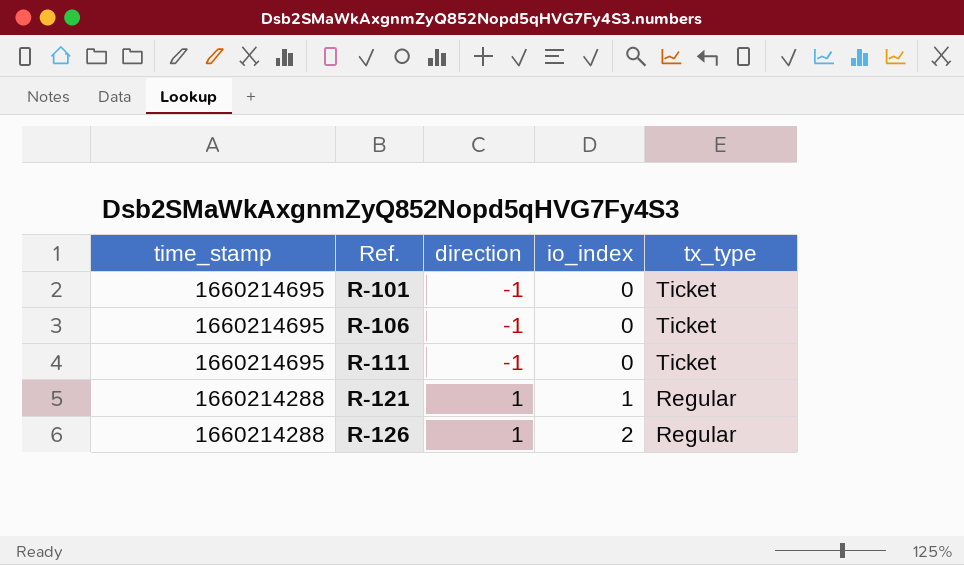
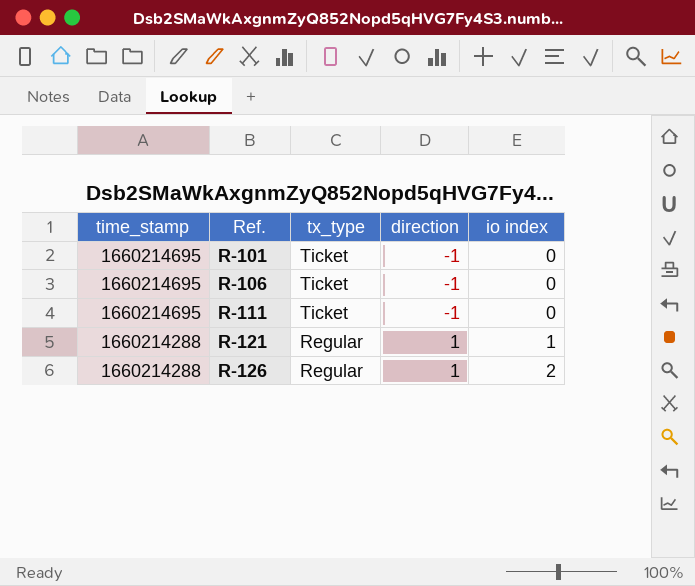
column tx_type | position: 5 -> 3
column name: io_index -> io index

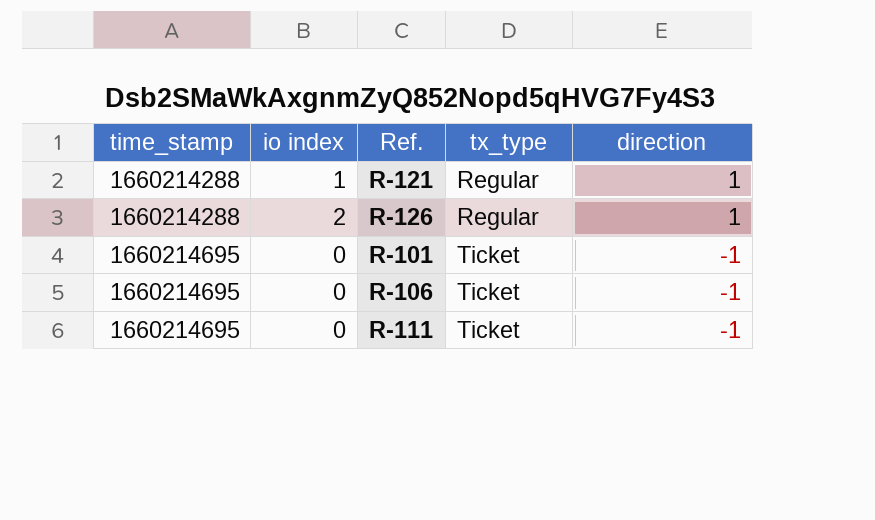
row order: time_stamp descending -> time_stamp ascending
column io index | position: 5 -> 2

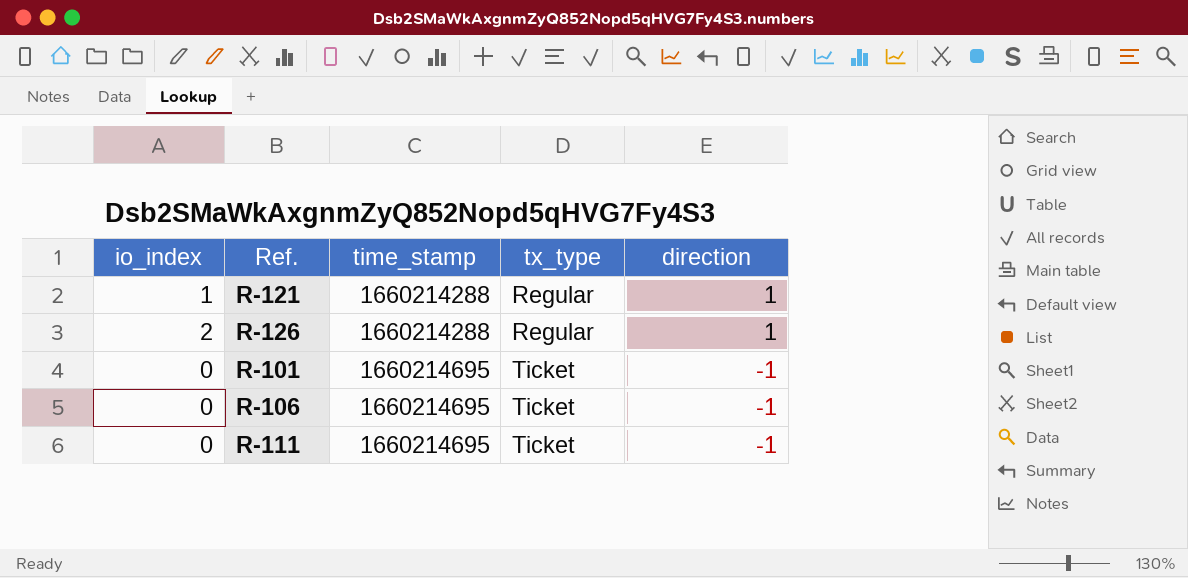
column name: io index -> io_index
column time_stamp | position: 1 -> 3

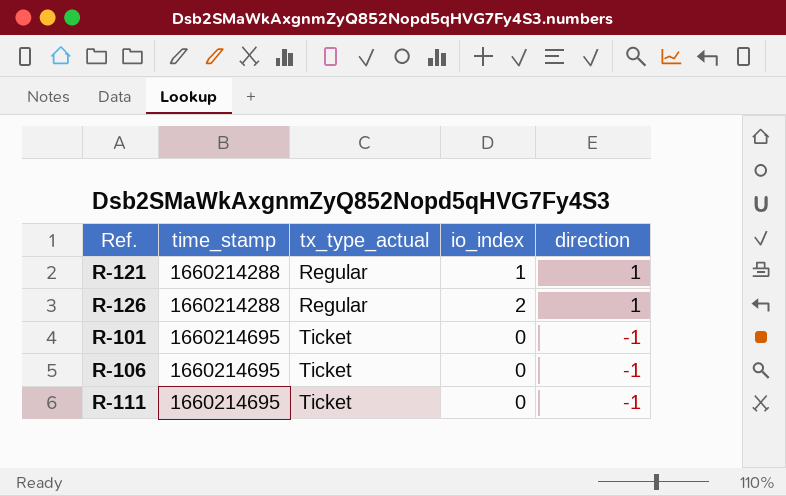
column name: tx_type -> tx_type_actual
column io_index | position: 1 -> 4

